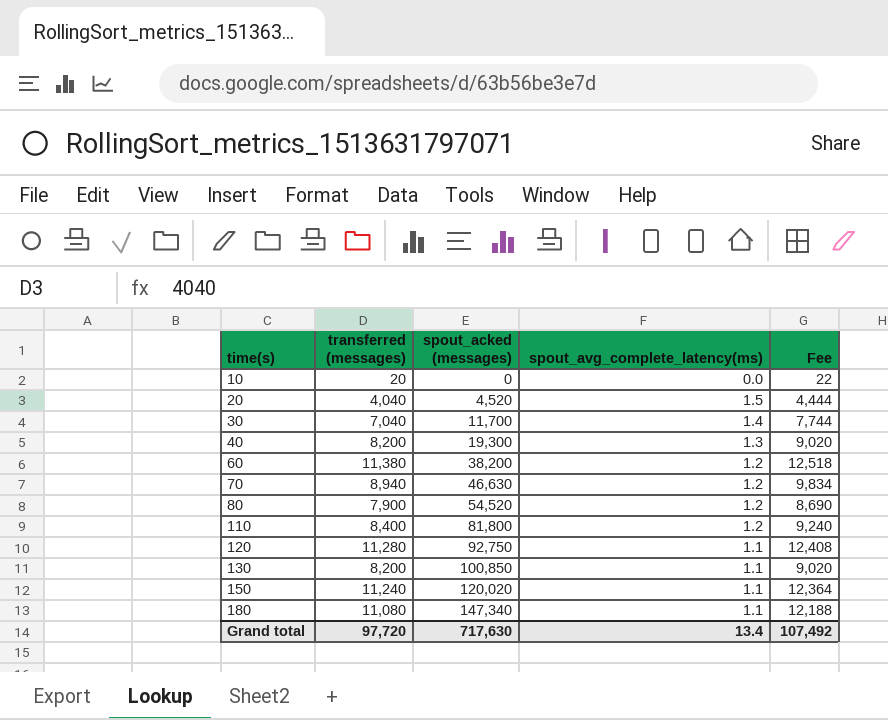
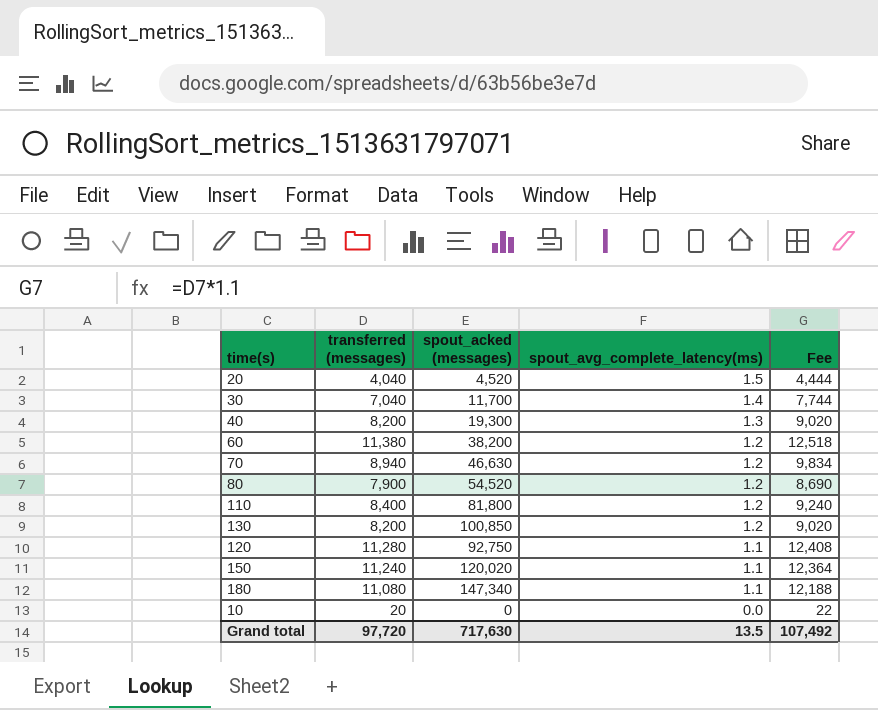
row order: time(s) ascending -> spout_avg_complete_latency(ms) descending
130 | spout_avg_complete_latency(ms): 1.1 -> 1.2
Grand total | spout_avg_complete_latency(ms): 13.4 -> 13.5

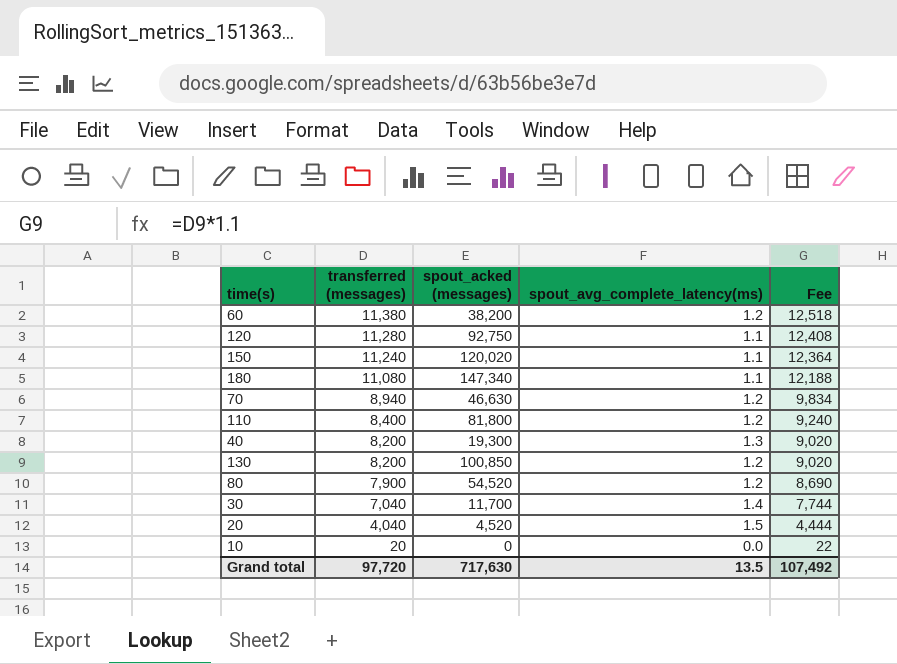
row order: spout_avg_complete_latency(ms) descending -> transferred (messages) descending

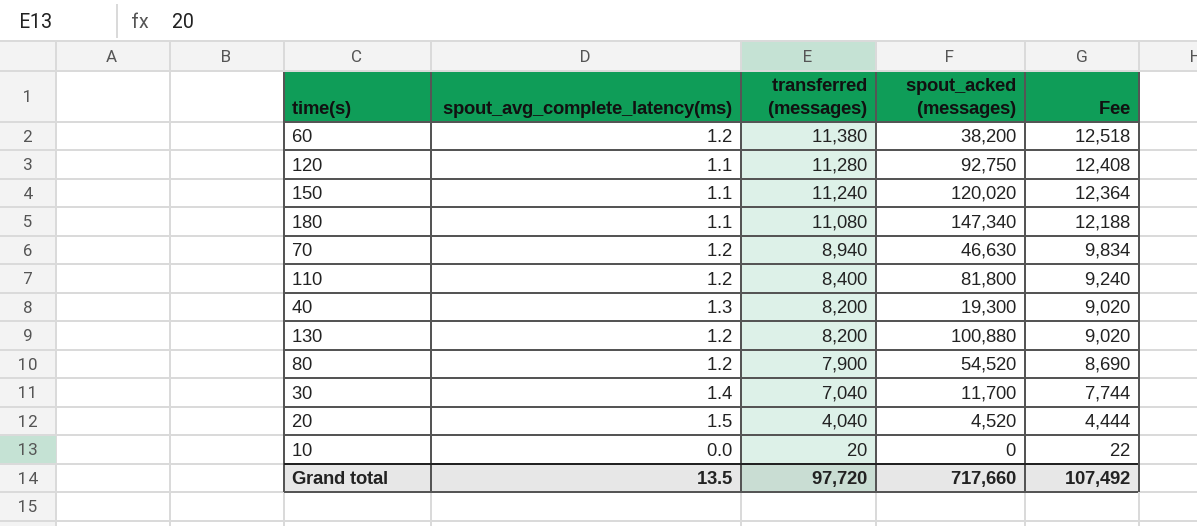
column spout_avg_complete_latency(ms) | position: 4 -> 2
130 | spout_acked (messages): 100,850 -> 100,880
Grand total | spout_acked (messages): 717,630 -> 717,660

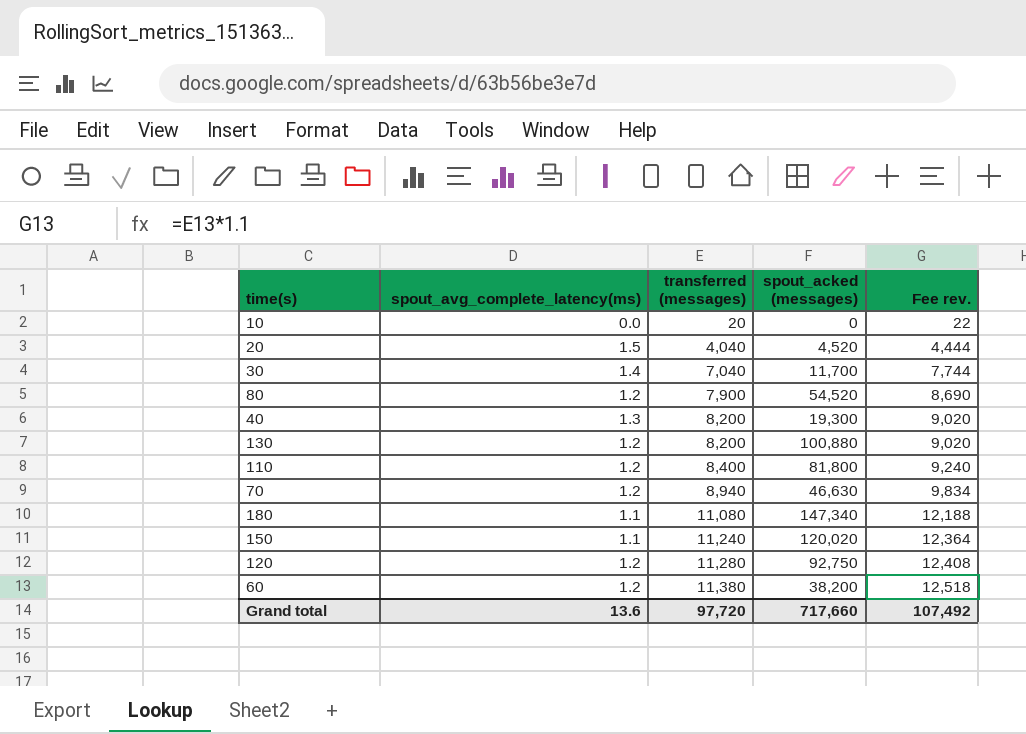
row order: transferred (messages) descending -> transferred (messages) ascending
column name: Fee -> Fee rev.
120 | spout_avg_complete_latency(ms): 1.1 -> 1.2
Grand total | spout_avg_complete_latency(ms): 13.5 -> 13.6

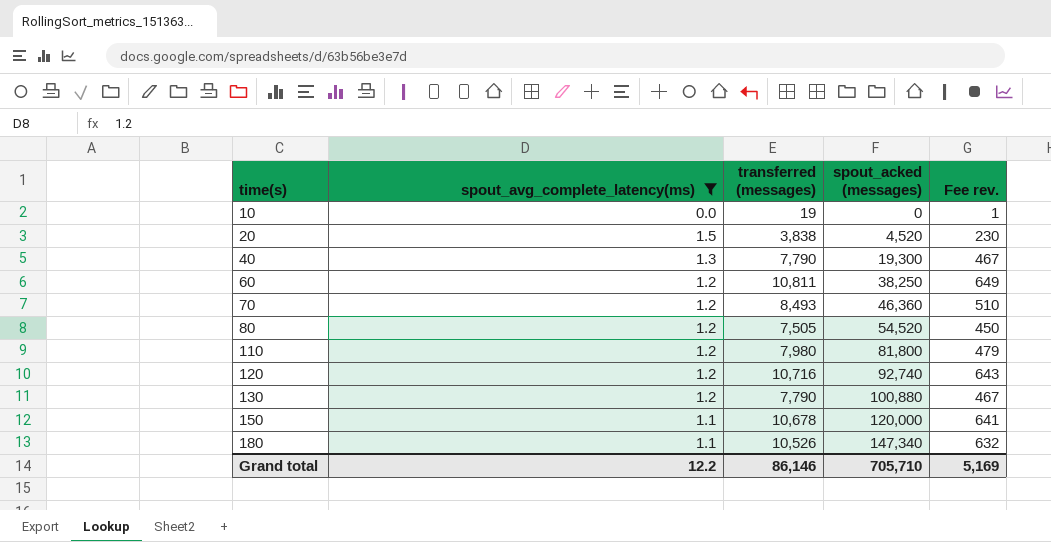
filter: none -> spout_avg_complete_latency(ms) != 1.4
row order: transferred (messages) ascending -> time(s) ascending
column Fee rev. | formula: [transferred (messages)] * 1.1 -> [transferred (messages)] * 0.06
10 | transferred (messages): 20 -> 19
20 | transferred (messages): 4,040 -> 3,838
40 | transferred (messages): 8,200 -> 7,790
60 | transferred (messages): 11,380 -> 10,811
60 | spout_acked (messages): 38,200 -> 38,250
70 | transferred (messages): 8,940 -> 8,493
70 | spout_acked (messages): 46,630 -> 46,360
80 | transferred (messages): 7,900 -> 7,505
110 | transferred (messages): 8,400 -> 7,980
120 | transferred (messages): 11,280 -> 10,716
120 | spout_acked (messages): 92,750 -> 92,740
130 | transferred (messages): 8,200 -> 7,790
150 | transferred (messages): 11,240 -> 10,678
150 | spout_acked (messages): 120,020 -> 120,000
180 | transferred (messages): 11,080 -> 10,526
Grand total | spout_avg_complete_latency(ms): 13.6 -> 12.2
Grand total | transferred (messages): 97,720 -> 86,146
Grand total | spout_acked (messages): 717,660 -> 705,710
Grand total | Fee rev.: 107,492 -> 5,169

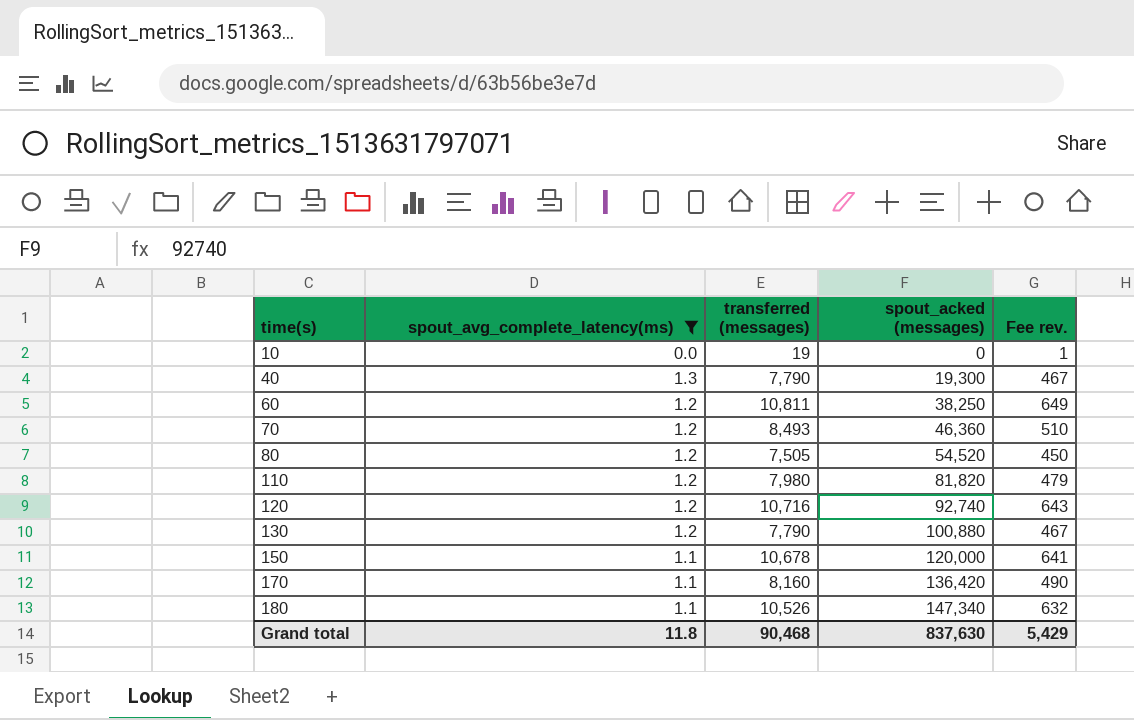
row 20: 1.5 | 3,838 | 4,520 | 230 -> none
110 | spout_acked (messages): 81,800 -> 81,820
row 170: none -> 1.1 | 8,160 | 136,420 | 490
Grand total | spout_avg_complete_latency(ms): 12.2 -> 11.8
Grand total | transferred (messages): 86,146 -> 90,468
Grand total | spout_acked (messages): 705,710 -> 837,630
Grand total | Fee rev.: 5,169 -> 5,429

